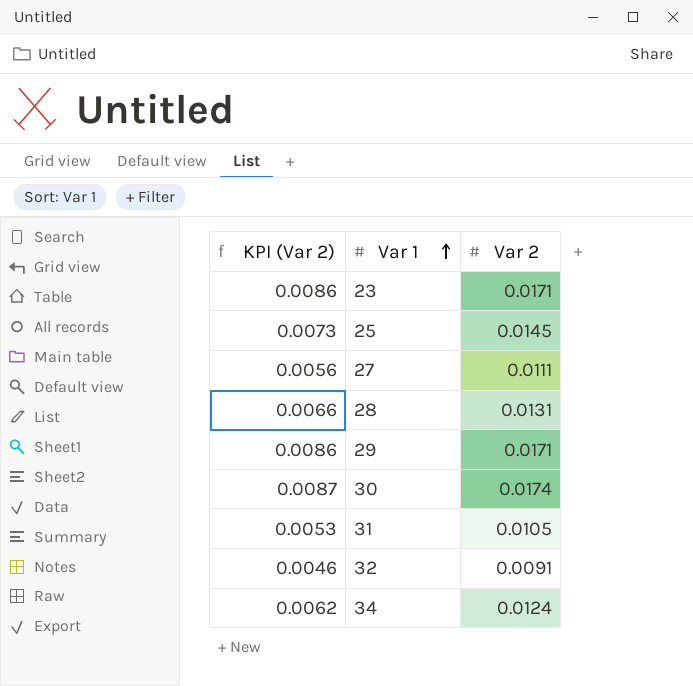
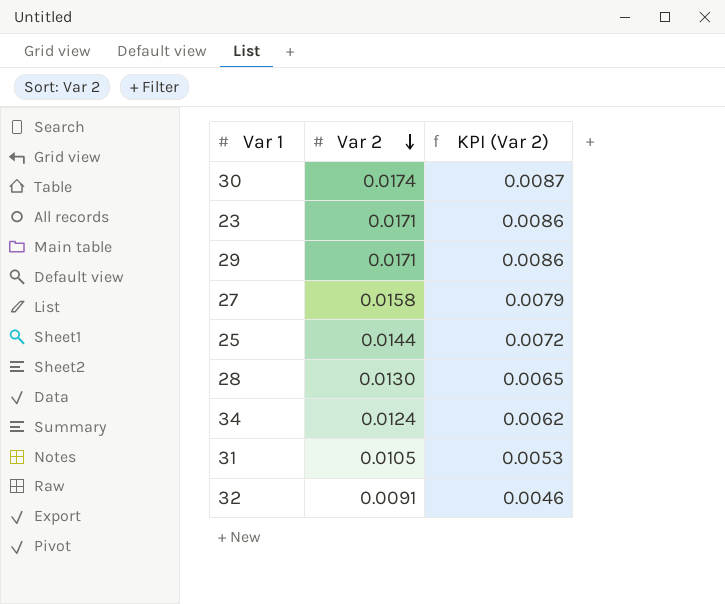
row order: Var 1 ascending -> Var 2 descending
column KPI (Var 2) | position: 1 -> 3
27 | Var 2: 0.0111 -> 0.0158
27 | KPI (Var 2): 0.0056 -> 0.0079
25 | Var 2: 0.0145 -> 0.0144
25 | KPI (Var 2): 0.0073 -> 0.0072
28 | Var 2: 0.0131 -> 0.0130
28 | KPI (Var 2): 0.0066 -> 0.0065

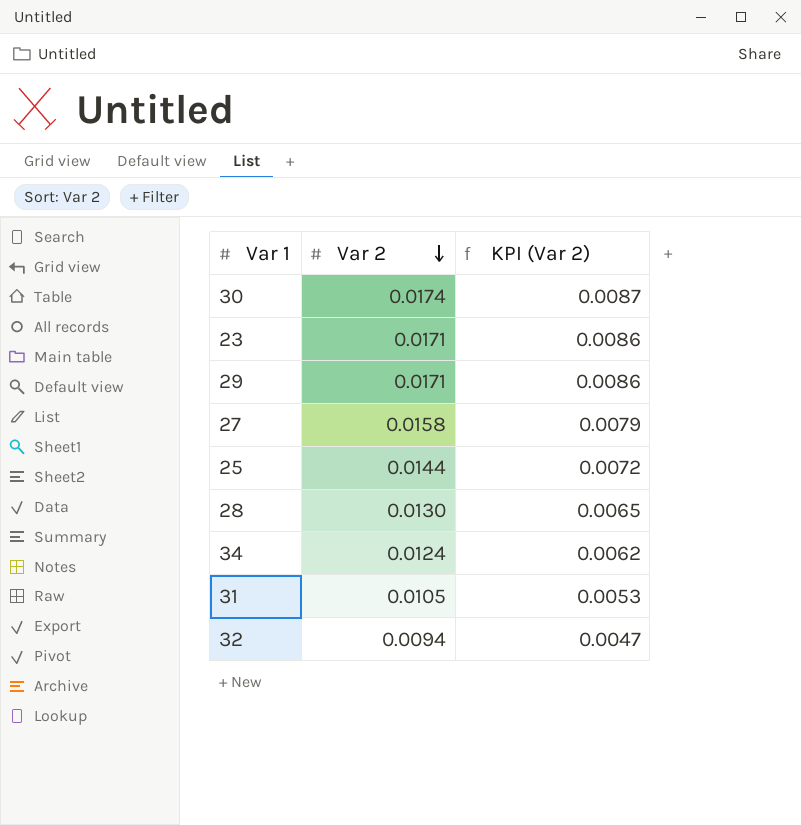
32 | Var 2: 0.0091 -> 0.0094
32 | KPI (Var 2): 0.0046 -> 0.0047

